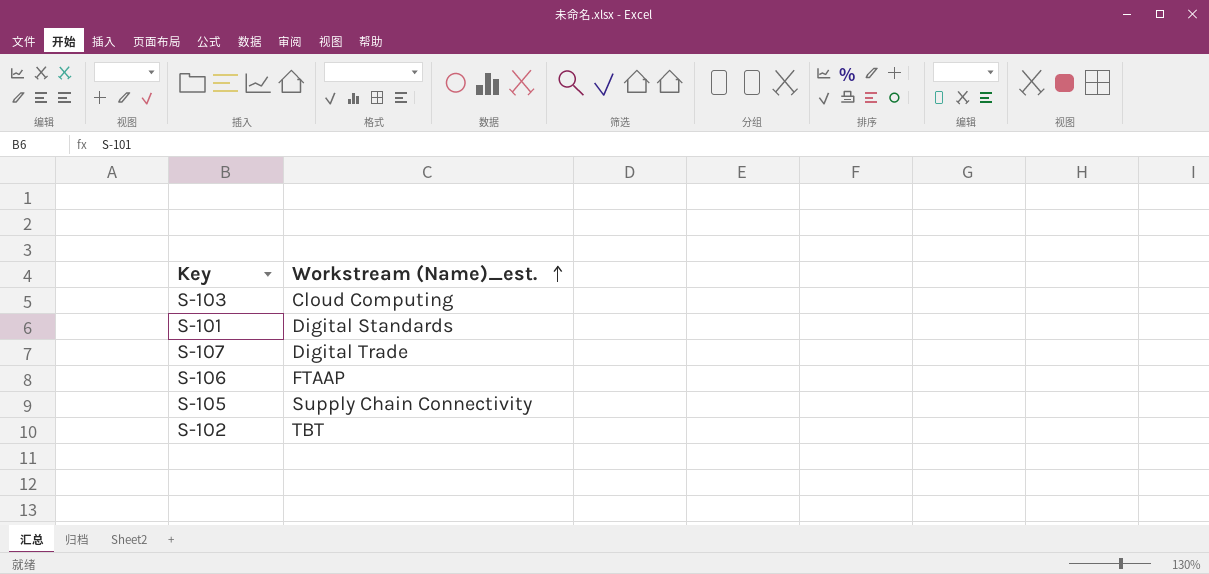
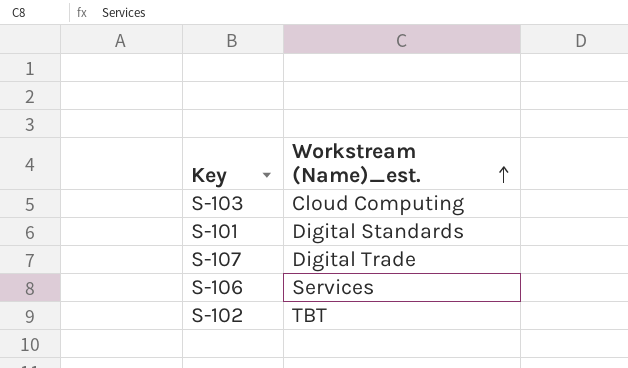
row S-105: Supply Chain Connectivity -> none
S-106 | Workstream (Name)_est.: FTAAP -> Services

